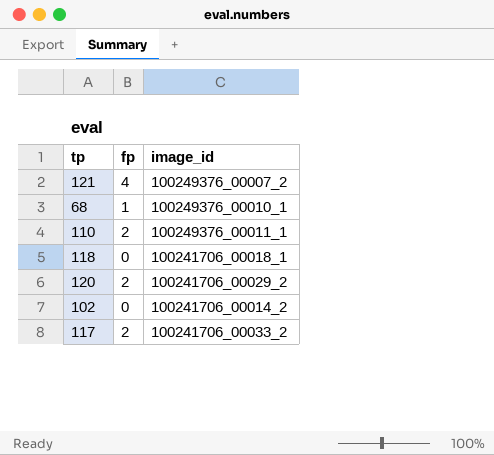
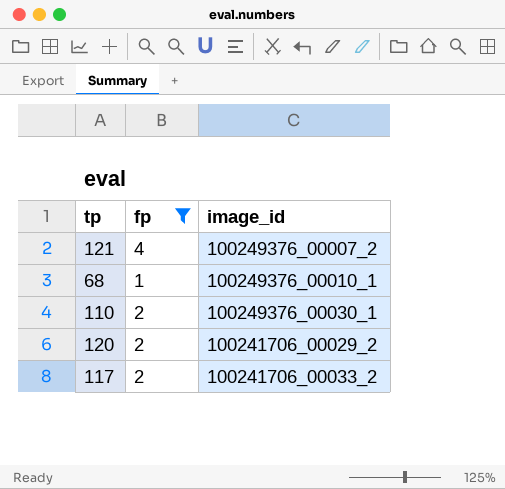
filter: none -> fp != 0
110 | image_id: 100249376_00011_1 -> 100249376_00030_1

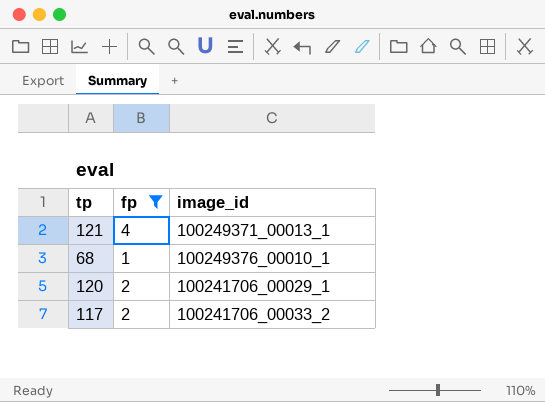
row 110: 2 | 100249376_00030_1 -> none
121 | image_id: 100249376_00007_2 -> 100249371_00013_1
120 | image_id: 100241706_00029_2 -> 100241706_00029_1

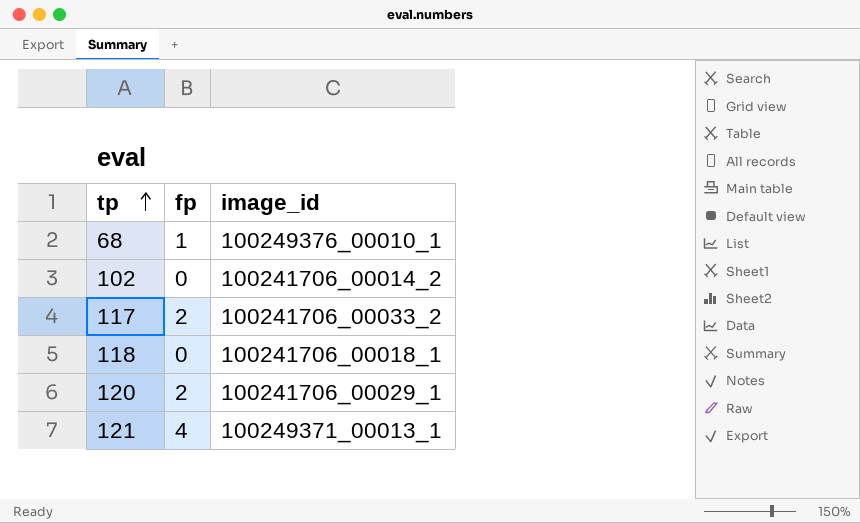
filter: fp != 0 -> none
row order: none -> tp ascending

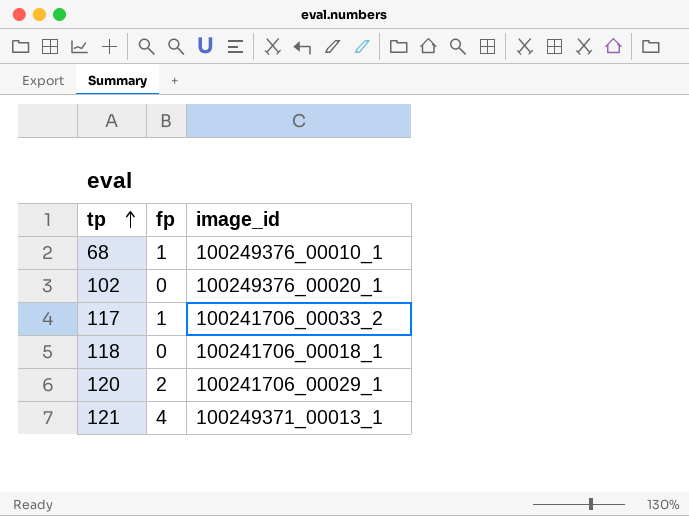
102 | image_id: 100241706_00014_2 -> 100249376_00020_1
117 | fp: 2 -> 1

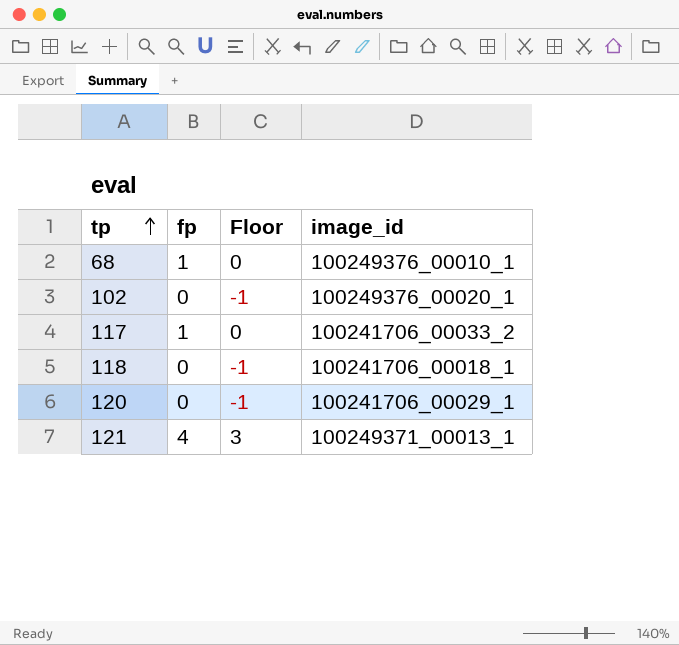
column Floor | formula: none -> [fp] - 1
120 | fp: 2 -> 0

